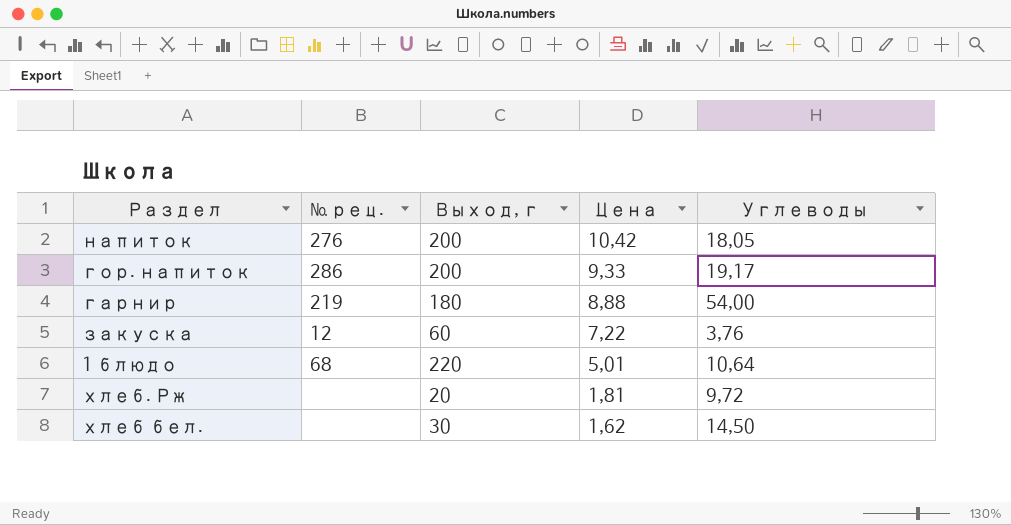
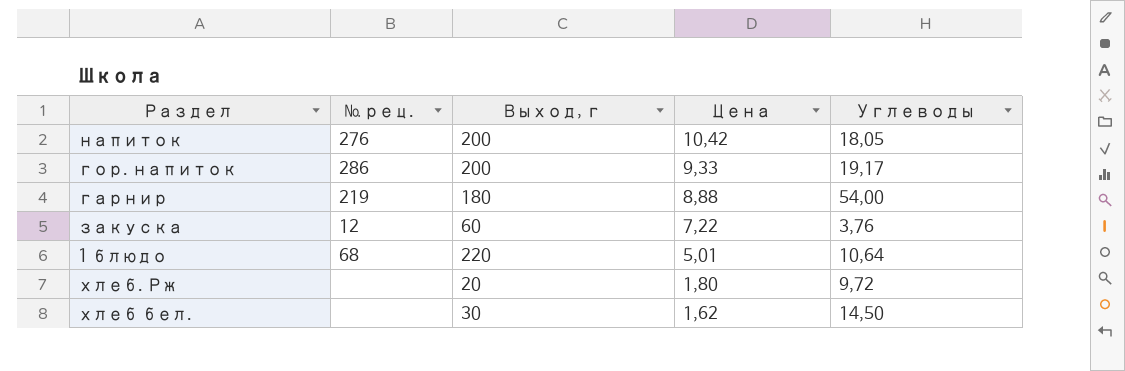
хлеб. Рж | Цена: 1,81 -> 1,80

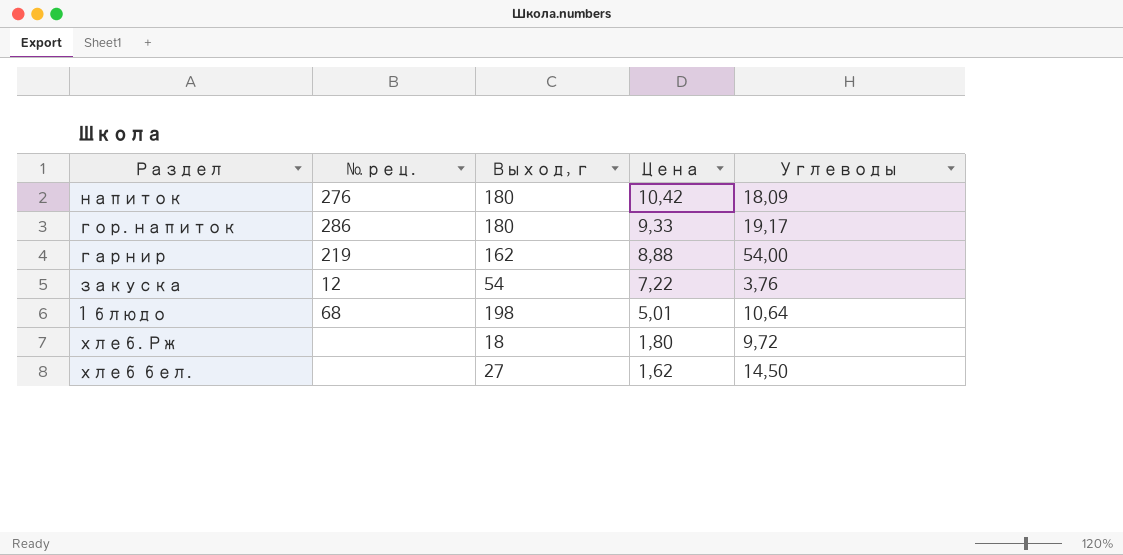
напиток | Выход, г: 200 -> 180
напиток | Углеводы: 18,05 -> 18,09
гор. напиток | Выход, г: 200 -> 180
гарнир | Выход, г: 180 -> 162
закуска | Выход, г: 60 -> 54
1 блюдо | Выход, г: 220 -> 198
хлеб. Рж | Выход, г: 20 -> 18
хлеб бел. | Выход, г: 30 -> 27

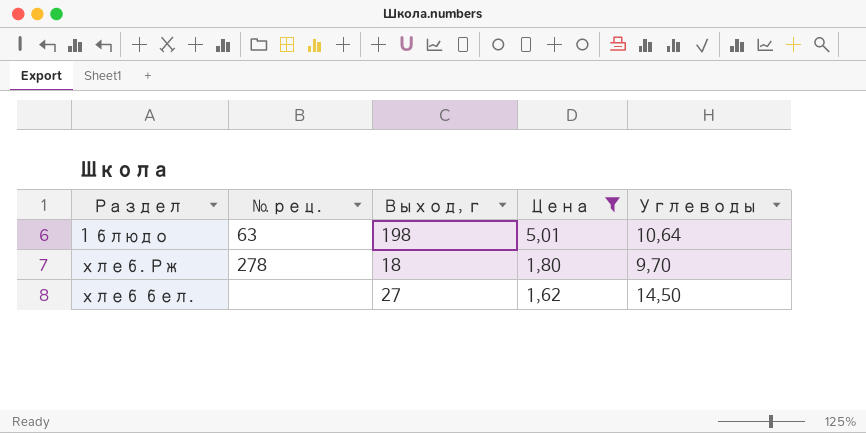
filter: none -> Цена <= 5,01
1 блюдо | № рец.: 68 -> 63
хлеб. Рж | № рец.: none -> 278
хлеб. Рж | Углеводы: 9,72 -> 9,70

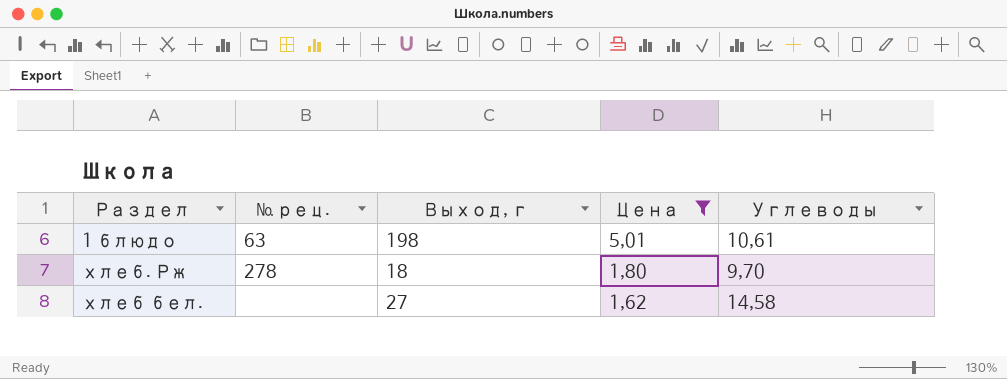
1 блюдо | Углеводы: 10,64 -> 10,61
хлеб бел. | Углеводы: 14,50 -> 14,58

